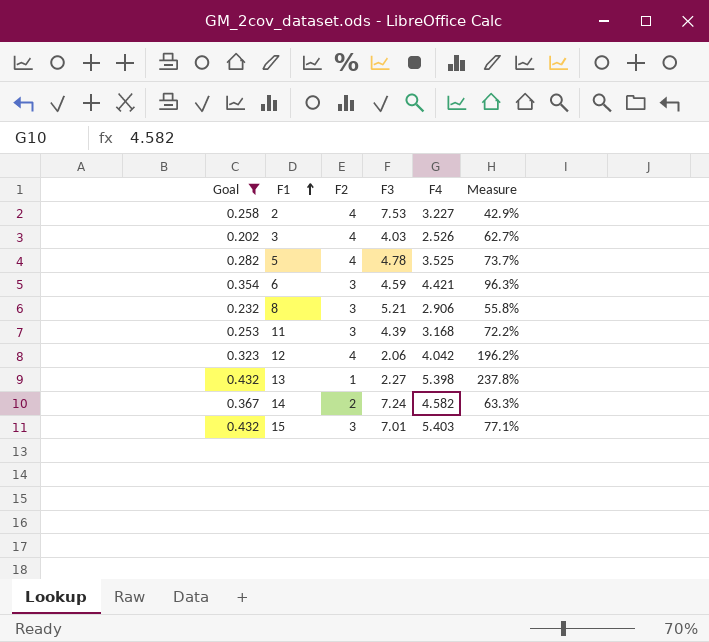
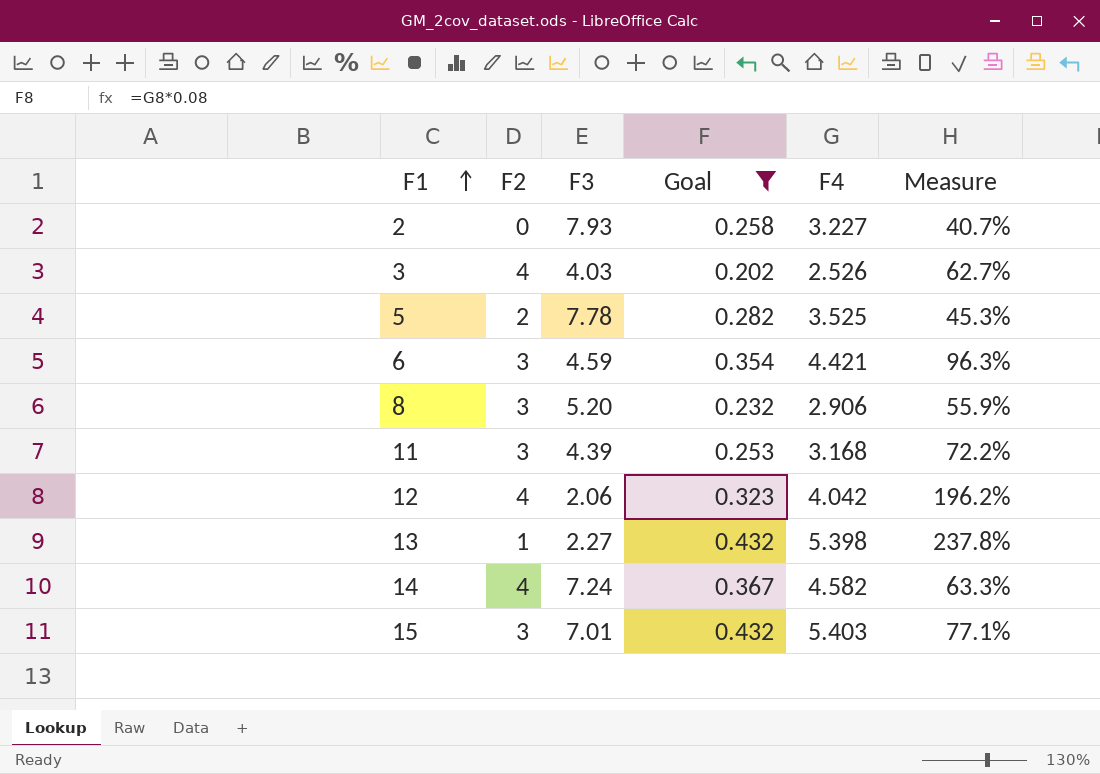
column Goal | position: 1 -> 4
2 | F2: 4 -> 0
2 | F3: 7.53 -> 7.93
2 | Measure: 42.9% -> 40.7%
5 | F2: 4 -> 2
5 | F3: 4.78 -> 7.78
5 | Measure: 73.7% -> 45.3%
8 | F3: 5.21 -> 5.20
8 | Measure: 55.8% -> 55.9%
14 | F2: 2 -> 4

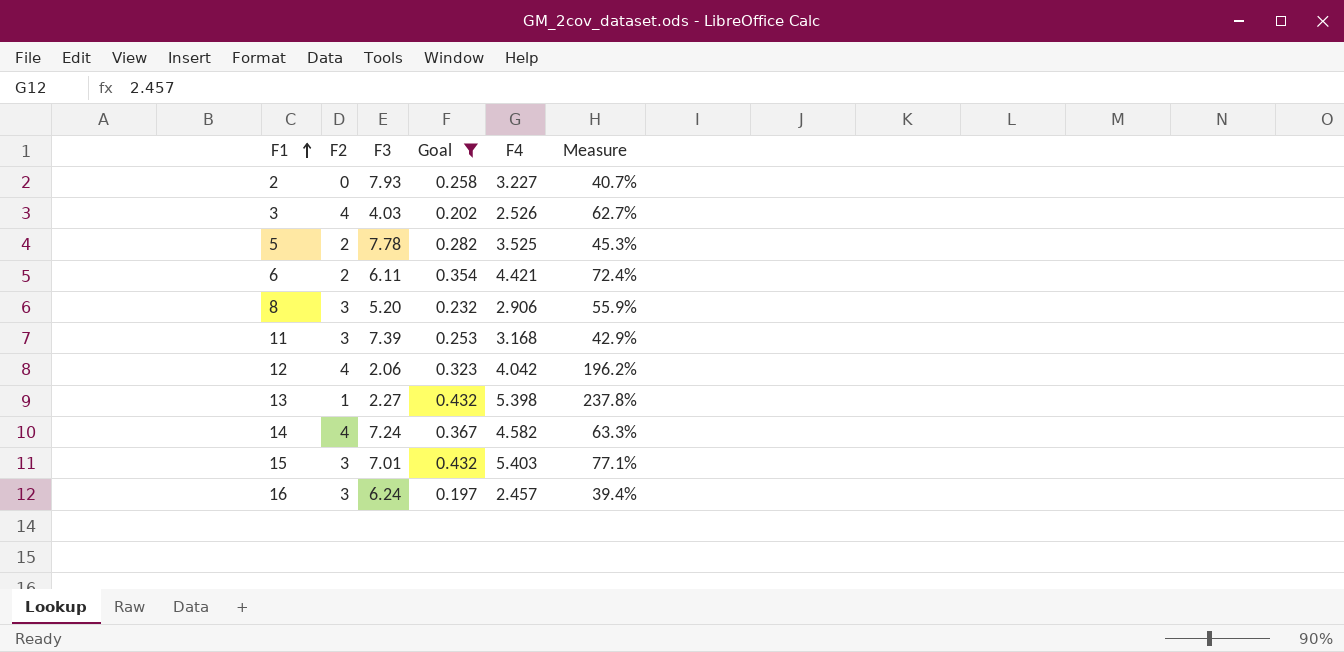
6 | F2: 3 -> 2
6 | F3: 4.59 -> 6.11
6 | Measure: 96.3% -> 72.4%
11 | F3: 4.39 -> 7.39
11 | Measure: 72.2% -> 42.9%
row 16: none -> 3 | 6.24 | 0.197 | 2.457 | 39.4%

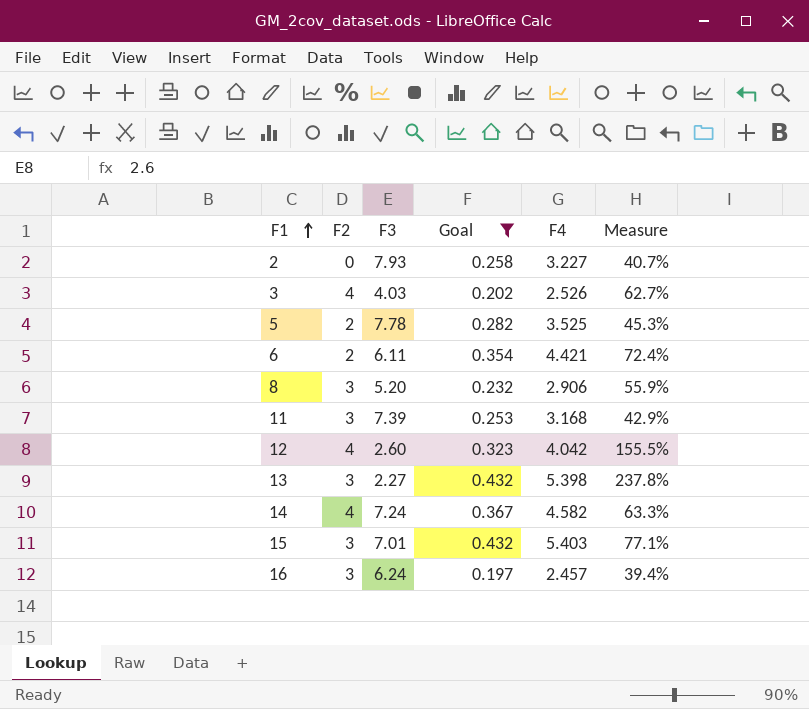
12 | F3: 2.06 -> 2.60
12 | Measure: 196.2% -> 155.5%
13 | F2: 1 -> 3

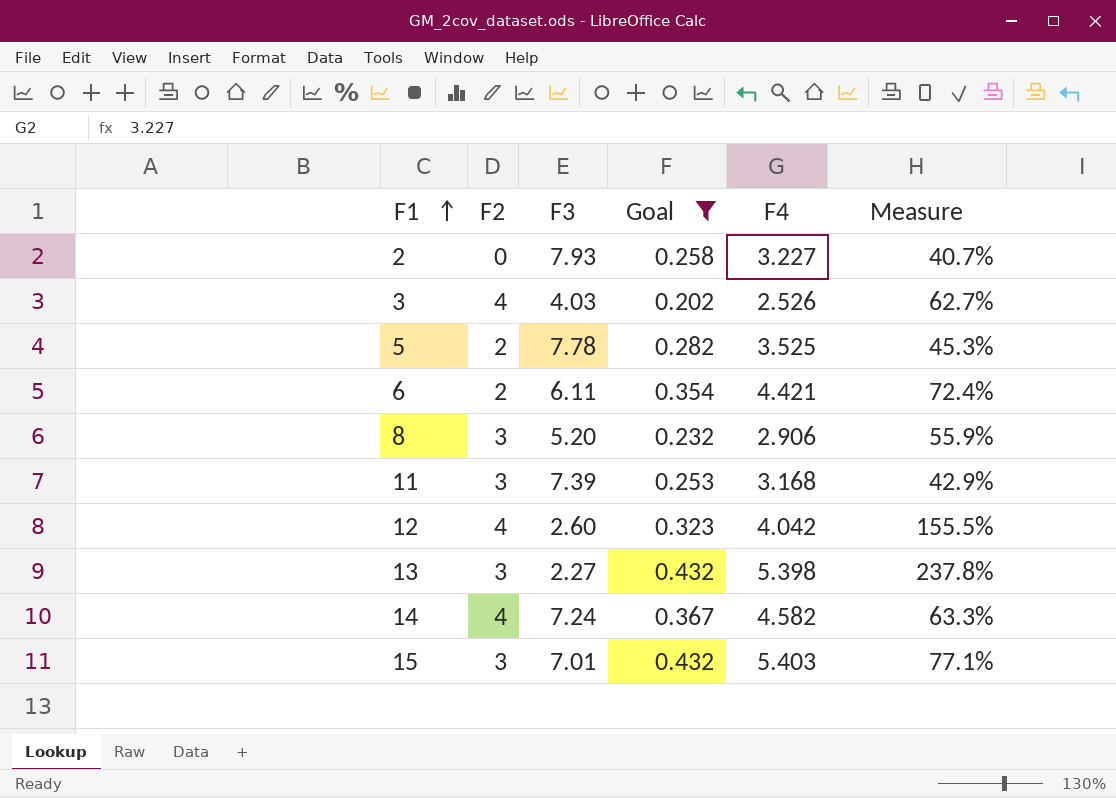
row 16: 3 | 6.24 | 0.197 | 2.457 | 39.4% -> none

